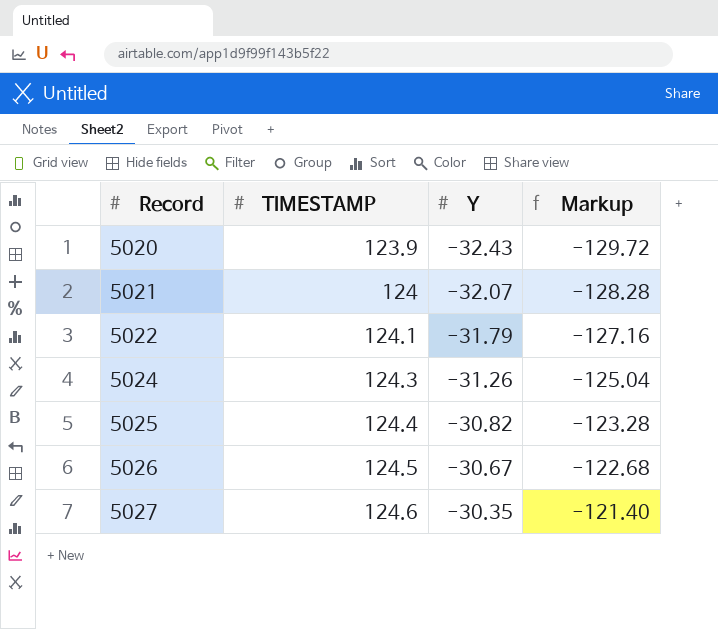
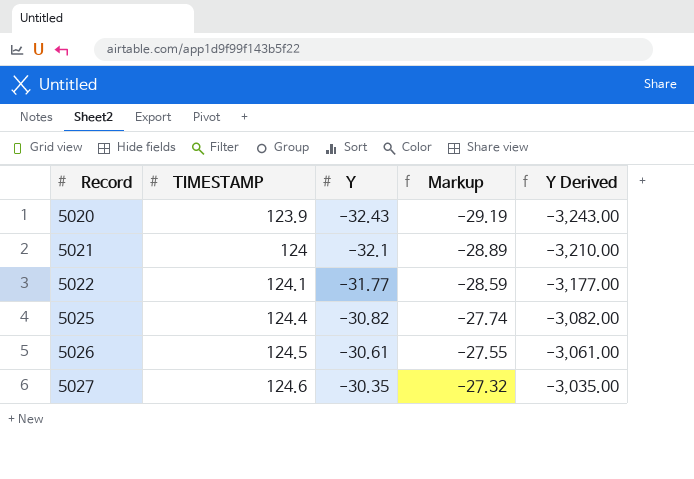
column Markup | formula: [Y] * 4 -> [Y] * 0.9
column Y Derived | formula: none -> [Y] * 100
row 5024: 124.3 | -31.26 | -125.04 -> none
5021 | Y: -32.07 -> -32.1
5022 | Y: -31.79 -> -31.77
5026 | Y: -30.67 -> -30.61

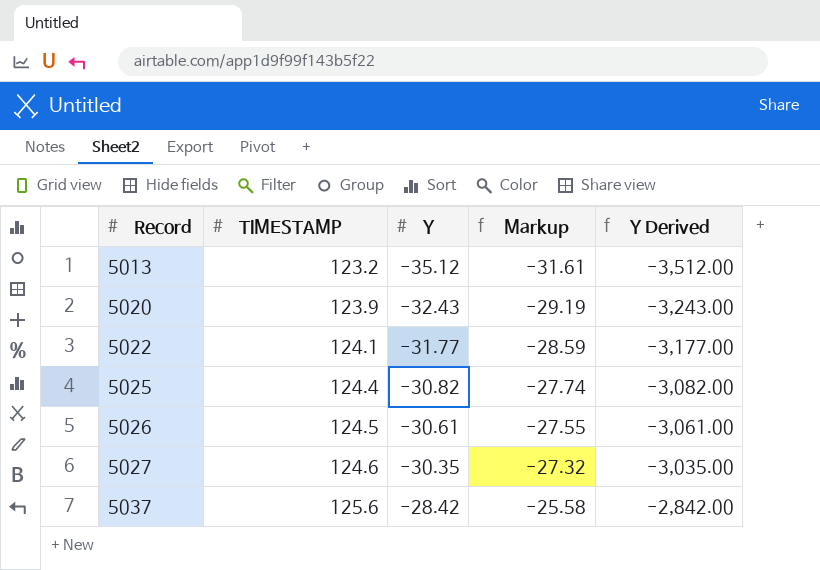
row 5021: 124 | -32.1 | -28.89 | -3,210.00 -> none
row 5013: none -> 123.2 | -35.12 | -31.61 | -3,512.00
row 5037: none -> 125.6 | -28.42 | -25.58 | -2,842.00

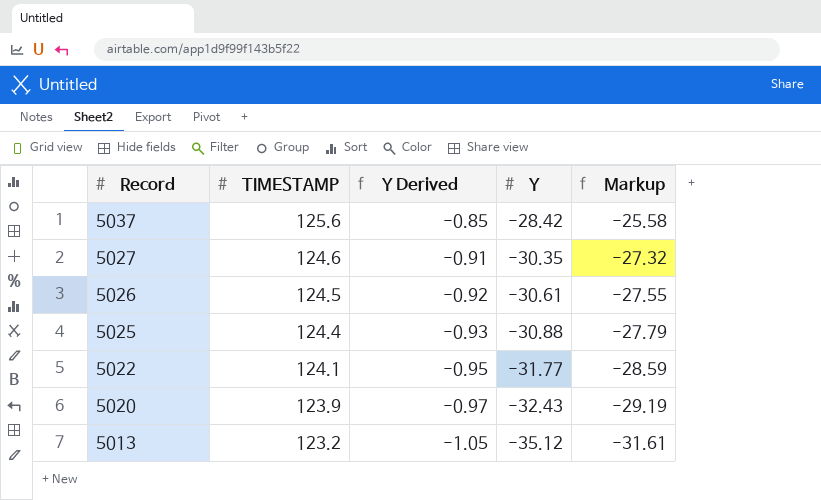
row order: Record ascending -> Record descending
column Y Derived | formula: [Y] * 100 -> [Y] * 0.03
column Y Derived | position: 5 -> 3
5025 | Y: -30.82 -> -30.88
5025 | Markup: -27.74 -> -27.79

